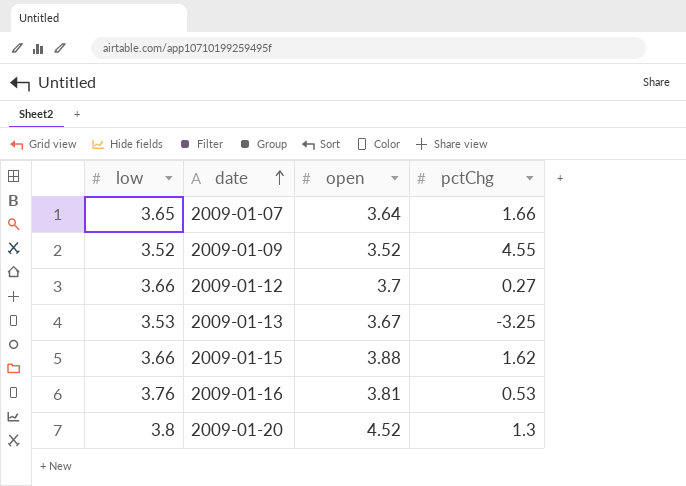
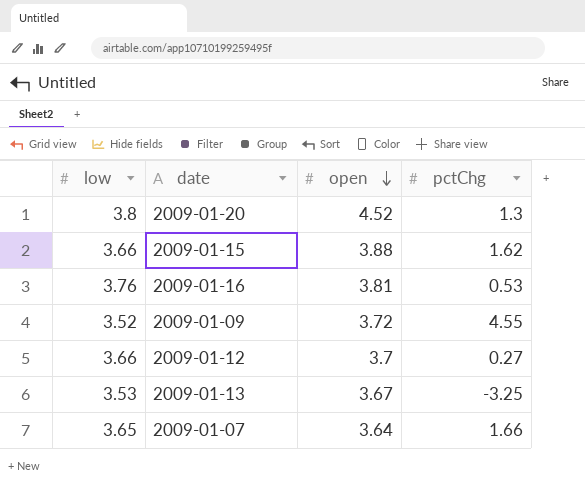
row order: date ascending -> open descending
2009-01-09 | open: 3.52 -> 3.72

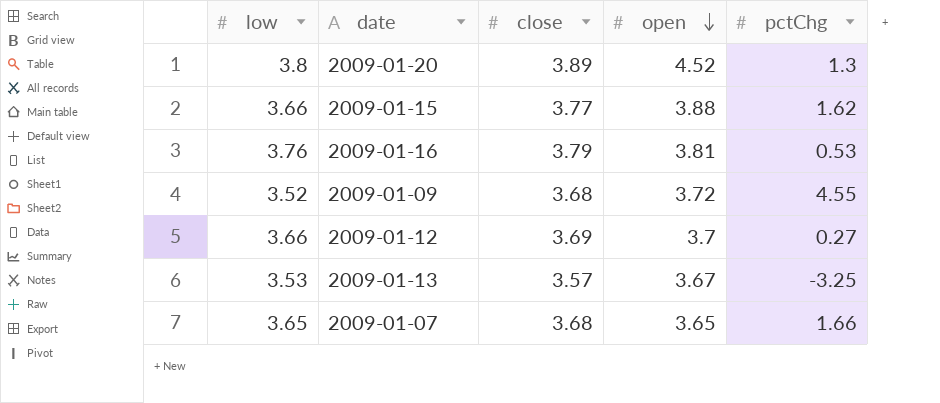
column close | position: none -> 3
2009-01-07 | open: 3.64 -> 3.65

